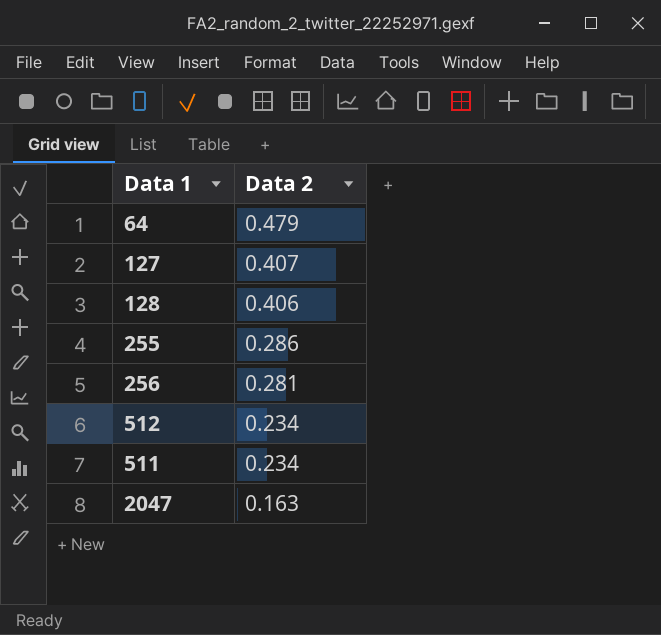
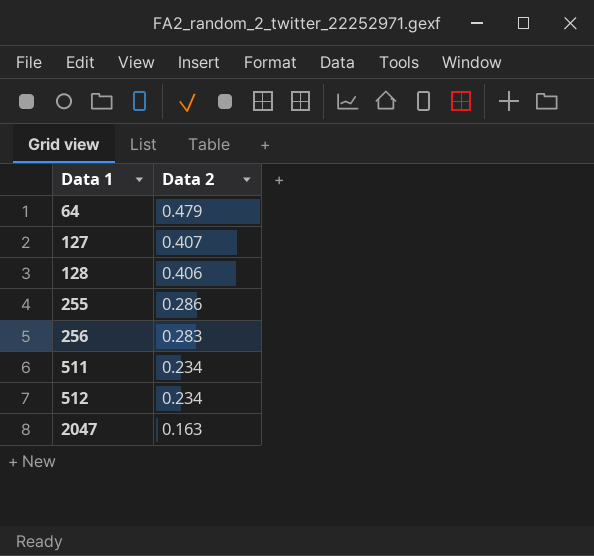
row order: Data 2 descending -> Data 1 ascending
256 | Data 2: 0.281 -> 0.283

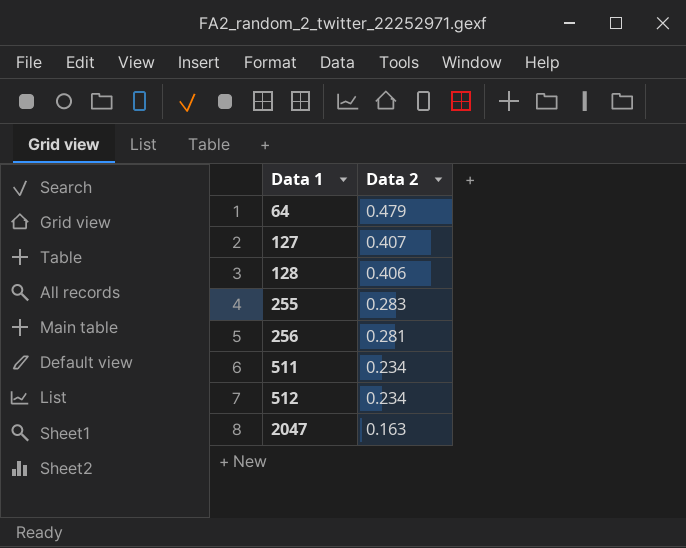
255 | Data 2: 0.286 -> 0.283
256 | Data 2: 0.283 -> 0.281

